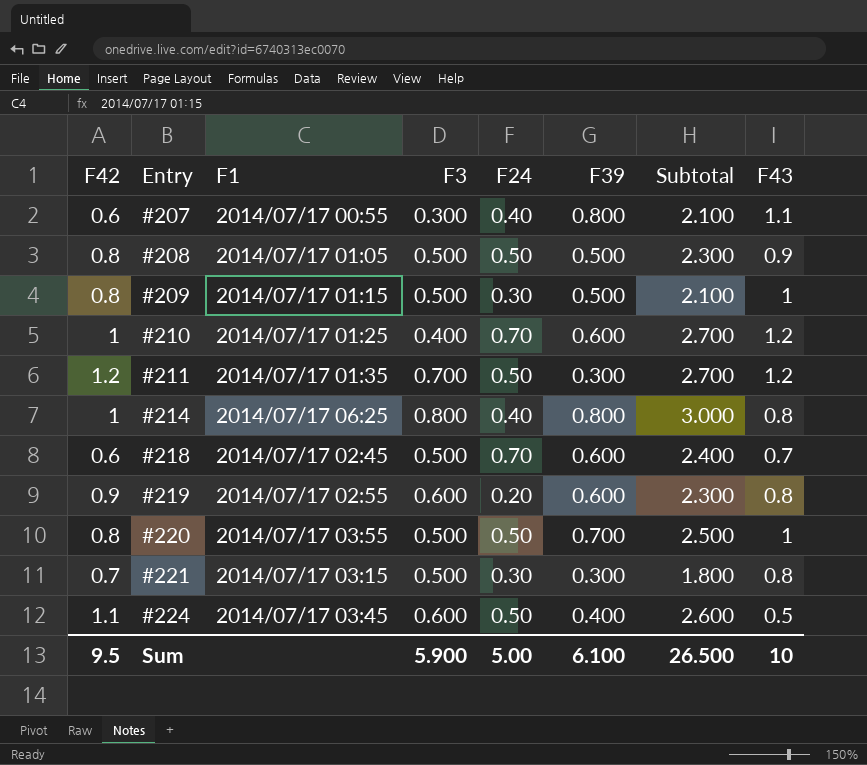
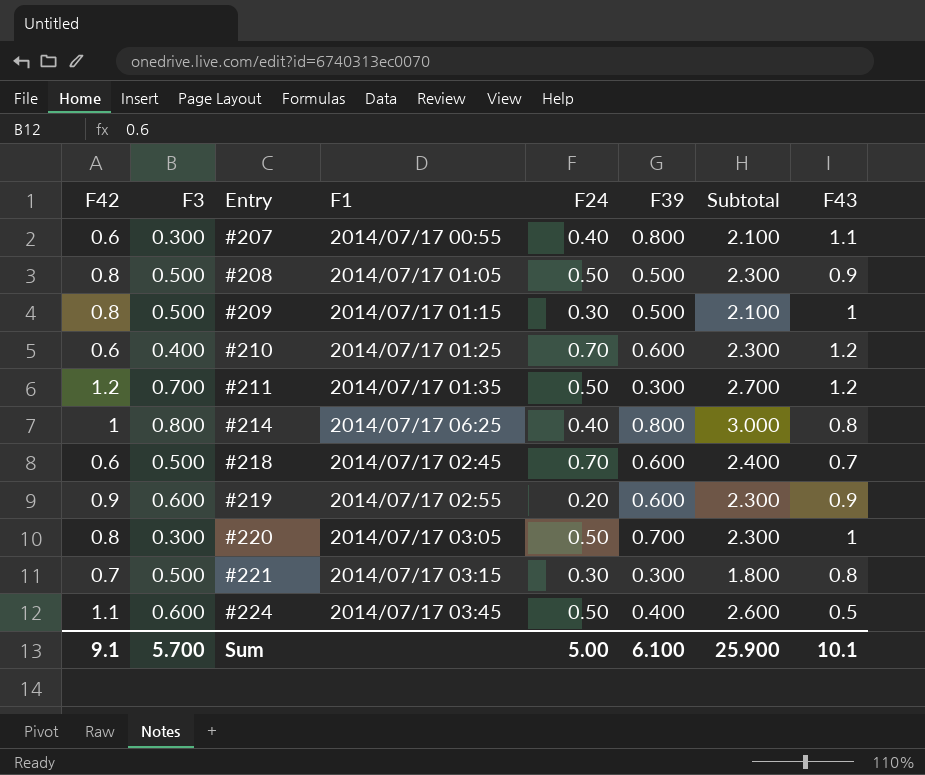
column F3 | position: 4 -> 2
#210 | F42: 1 -> 0.6
#210 | Subtotal: 2.700 -> 2.300
#219 | F43: 0.8 -> 0.9
#220 | F3: 0.500 -> 0.300
#220 | F1: 2014/07/17 03:55 -> 2014/07/17 03:05
#220 | Subtotal: 2.500 -> 2.300
Sum | F42: 9.5 -> 9.1
Sum | F3: 5.900 -> 5.700
Sum | Subtotal: 26.500 -> 25.900
Sum | F43: 10 -> 10.1

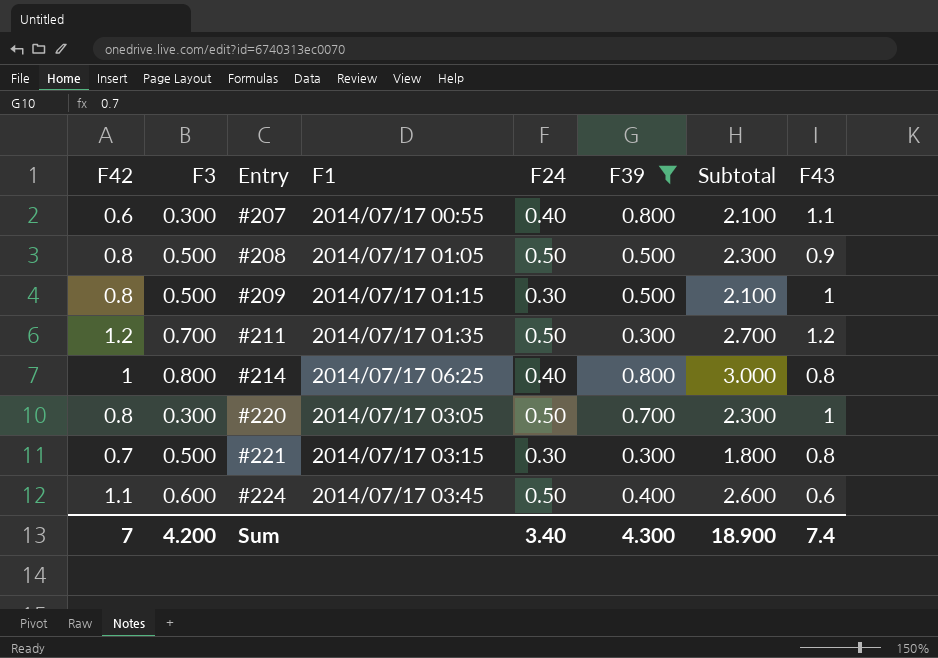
filter: none -> F39 != 0.600
#224 | F43: 0.5 -> 0.6
Sum | F42: 9.1 -> 7
Sum | F3: 5.700 -> 4.200
Sum | F24: 5.00 -> 3.40
Sum | F39: 6.100 -> 4.300
Sum | Subtotal: 25.900 -> 18.900
Sum | F43: 10.1 -> 7.4

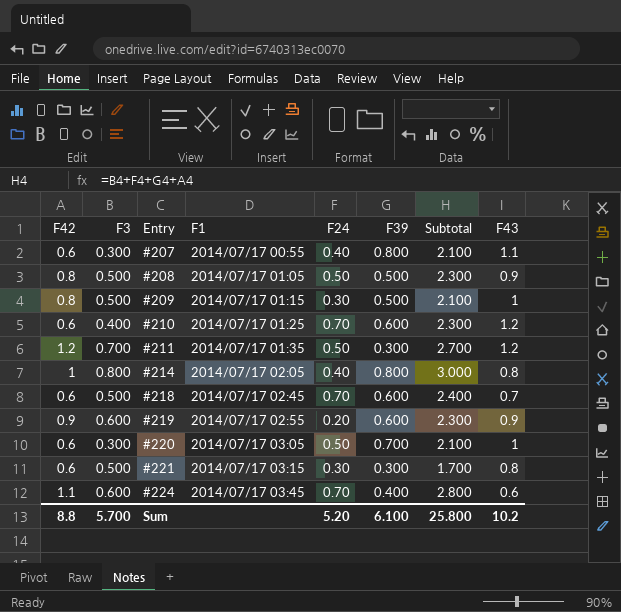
filter: F39 != 0.600 -> none
#214 | F1: 2014/07/17 06:25 -> 2014/07/17 02:05
#220 | F42: 0.8 -> 0.6
#220 | Subtotal: 2.300 -> 2.100
#221 | F42: 0.7 -> 0.6
#221 | Subtotal: 1.800 -> 1.700
#224 | F24: 0.50 -> 0.70
#224 | Subtotal: 2.600 -> 2.800
Sum | F42: 7 -> 8.8
Sum | F3: 4.200 -> 5.700
Sum | F24: 3.40 -> 5.20
Sum | F39: 4.300 -> 6.100
Sum | Subtotal: 18.900 -> 25.800
Sum | F43: 7.4 -> 10.2

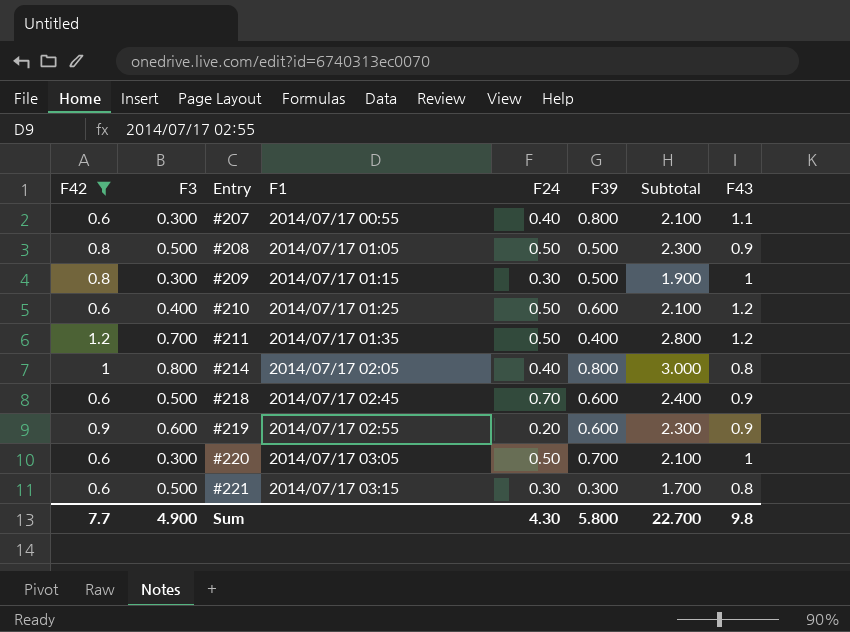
filter: none -> F42 != 1.1
#209 | F3: 0.500 -> 0.300
#209 | Subtotal: 2.100 -> 1.900
#210 | F24: 0.70 -> 0.50
#210 | Subtotal: 2.300 -> 2.100
#211 | F39: 0.300 -> 0.400
#211 | Subtotal: 2.700 -> 2.800
#218 | F43: 0.7 -> 0.9
Sum | F42: 8.8 -> 7.7
Sum | F3: 5.700 -> 4.900
Sum | F24: 5.20 -> 4.30
Sum | F39: 6.100 -> 5.800
Sum | Subtotal: 25.800 -> 22.700
Sum | F43: 10.2 -> 9.8

